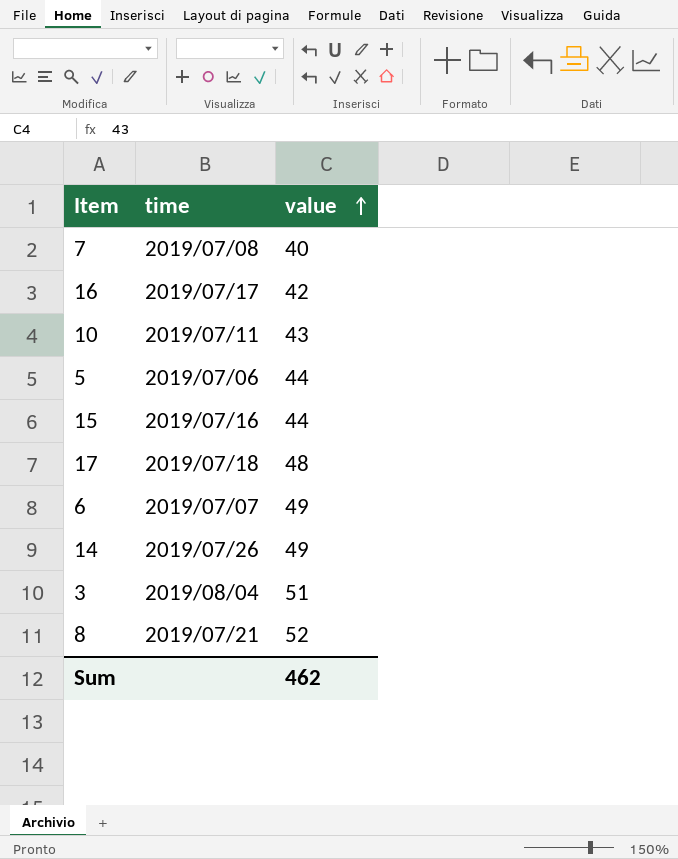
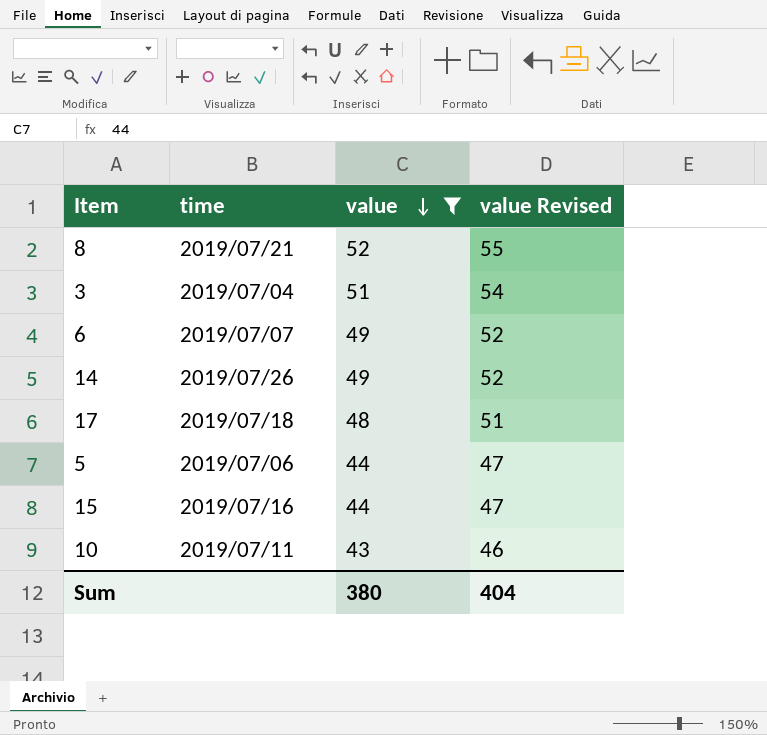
filter: none -> value >= 43
row order: value ascending -> value descending
column value Revised | formula: none -> [value] + 3
3 | time: 2019/08/04 -> 2019/07/04
Sum | value: 462 -> 380

